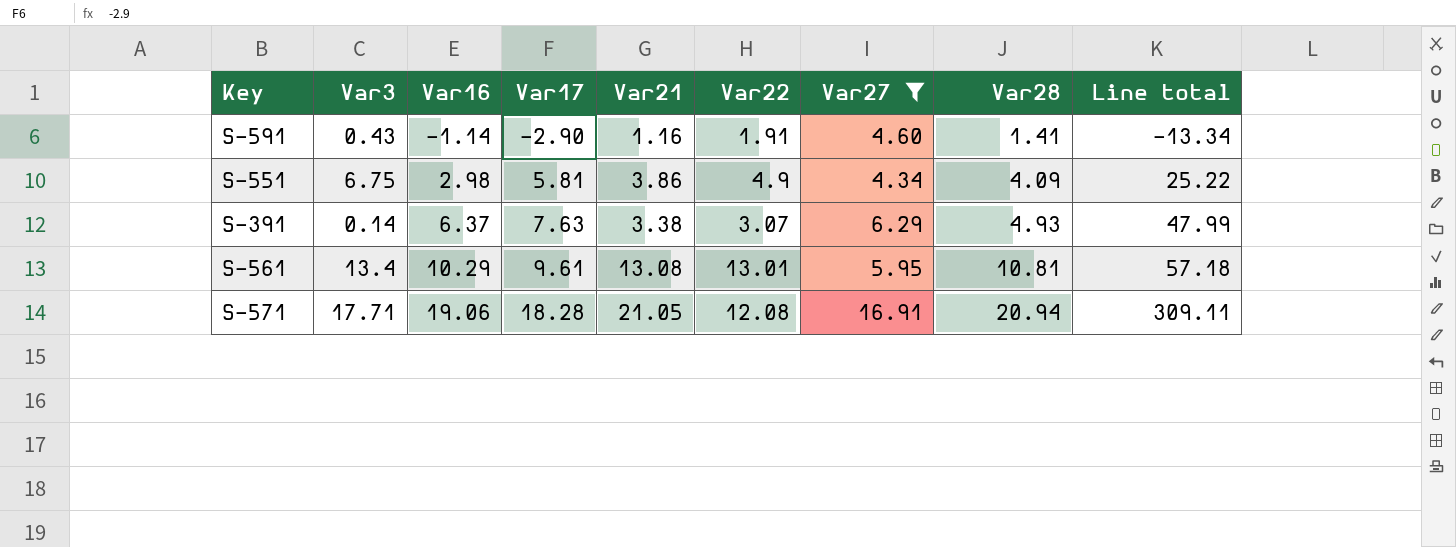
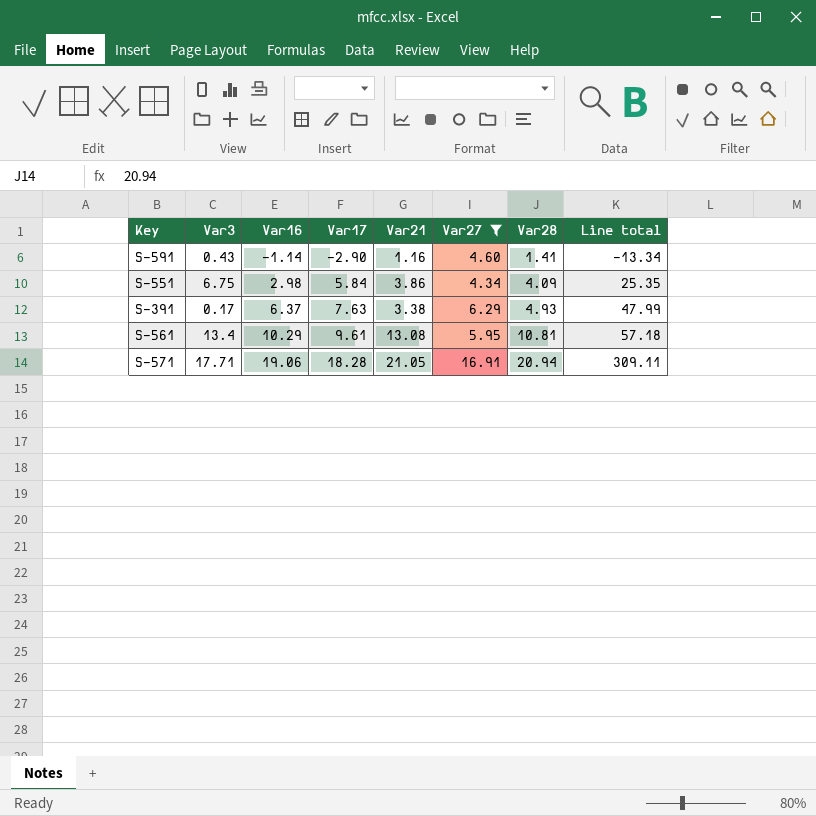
column Var22 | position: 6 -> none
S-551 | Var17: 5.81 -> 5.84
S-551 | Line total: 25.22 -> 25.35
S-391 | Var3: 0.14 -> 0.17

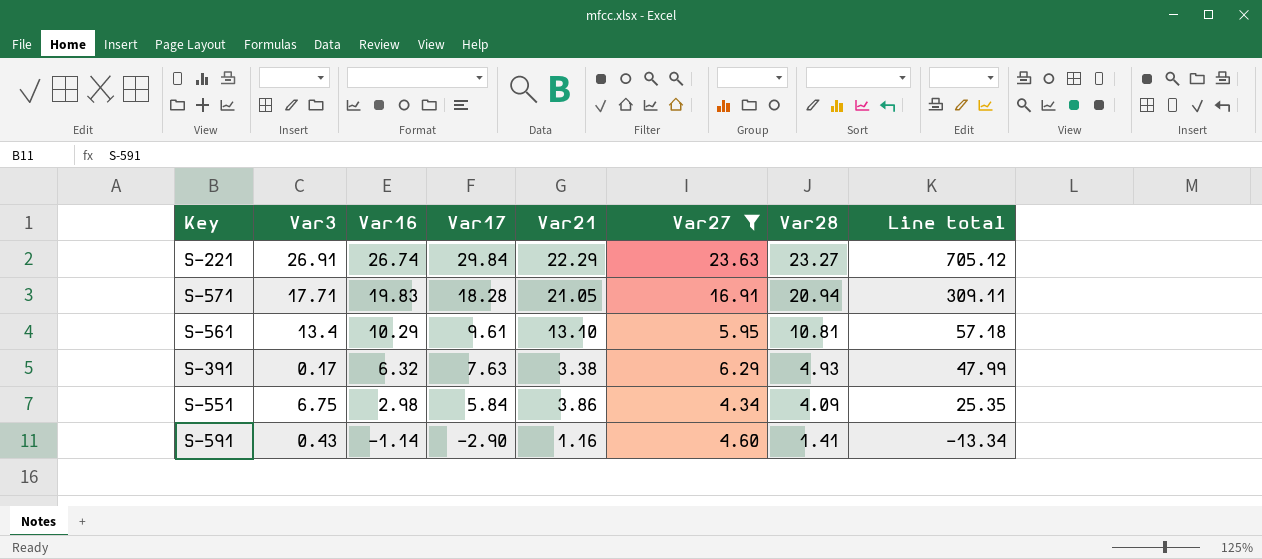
row order: Var16 ascending -> Var16 descending
row S-221: none -> 26.91 | 26.74 | 29.84 | 22.29 | 23.63 | 23.27 | 705.12
S-571 | Var16: 19.06 -> 19.83
S-561 | Var21: 13.08 -> 13.10
S-391 | Var16: 6.37 -> 6.32

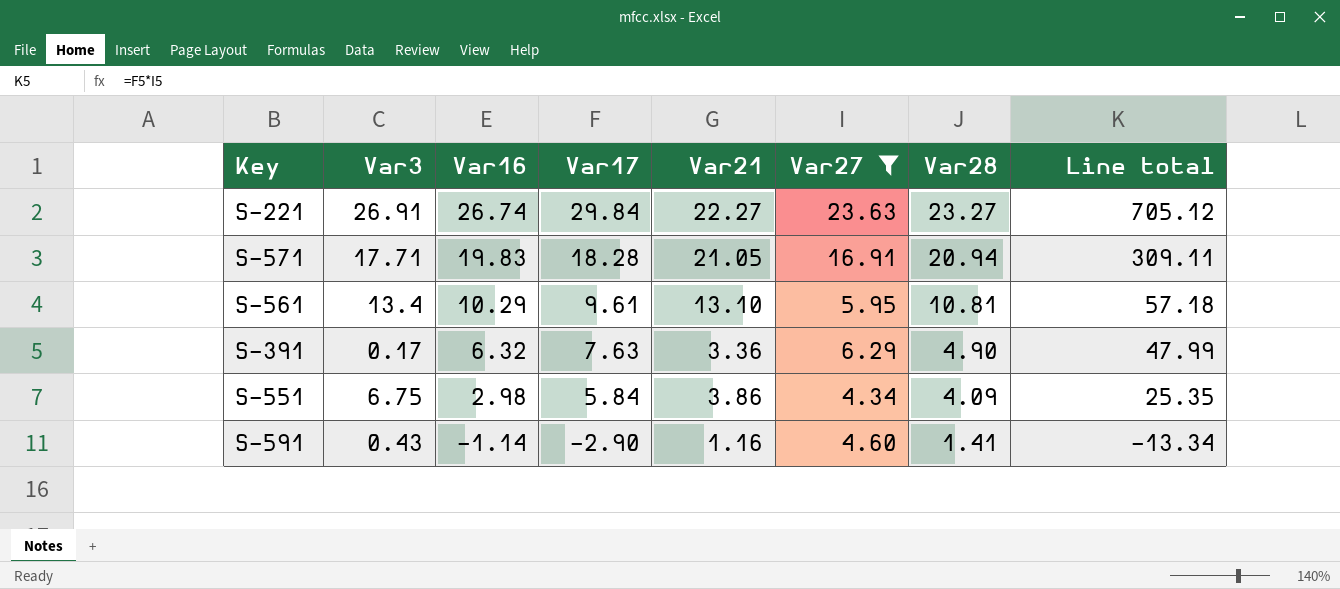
S-221 | Var21: 22.29 -> 22.27
S-391 | Var21: 3.38 -> 3.36
S-391 | Var28: 4.93 -> 4.90

